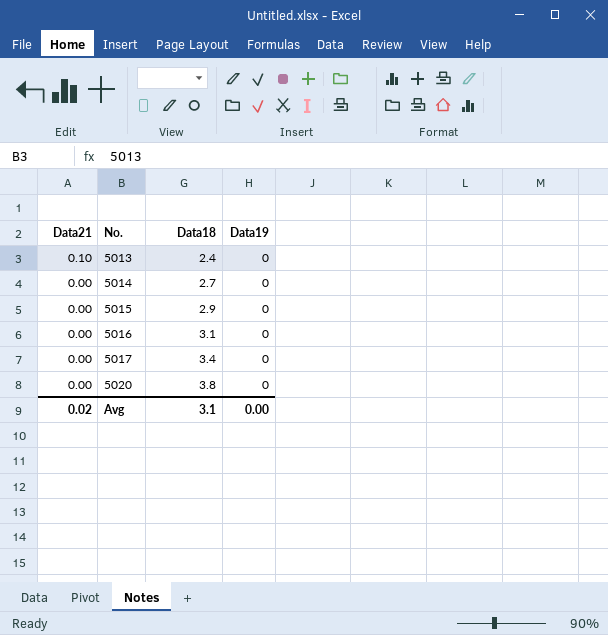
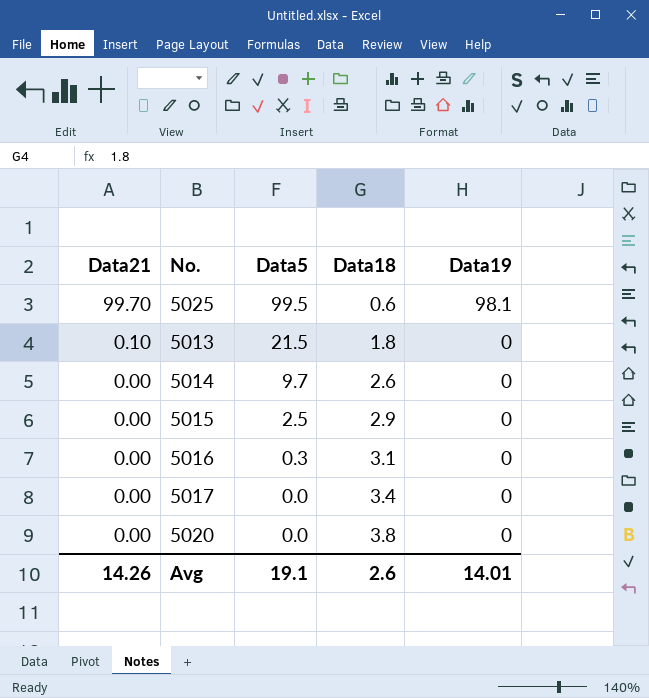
column Data5 | position: none -> 3
row 5025: none -> 99.70 | 99.5 | 0.6 | 98.1
5013 | Data18: 2.4 -> 1.8
5014 | Data18: 2.7 -> 2.6
Avg | Data21: 0.02 -> 14.26
Avg | Data18: 3.1 -> 2.6
Avg | Data19: 0.00 -> 14.01

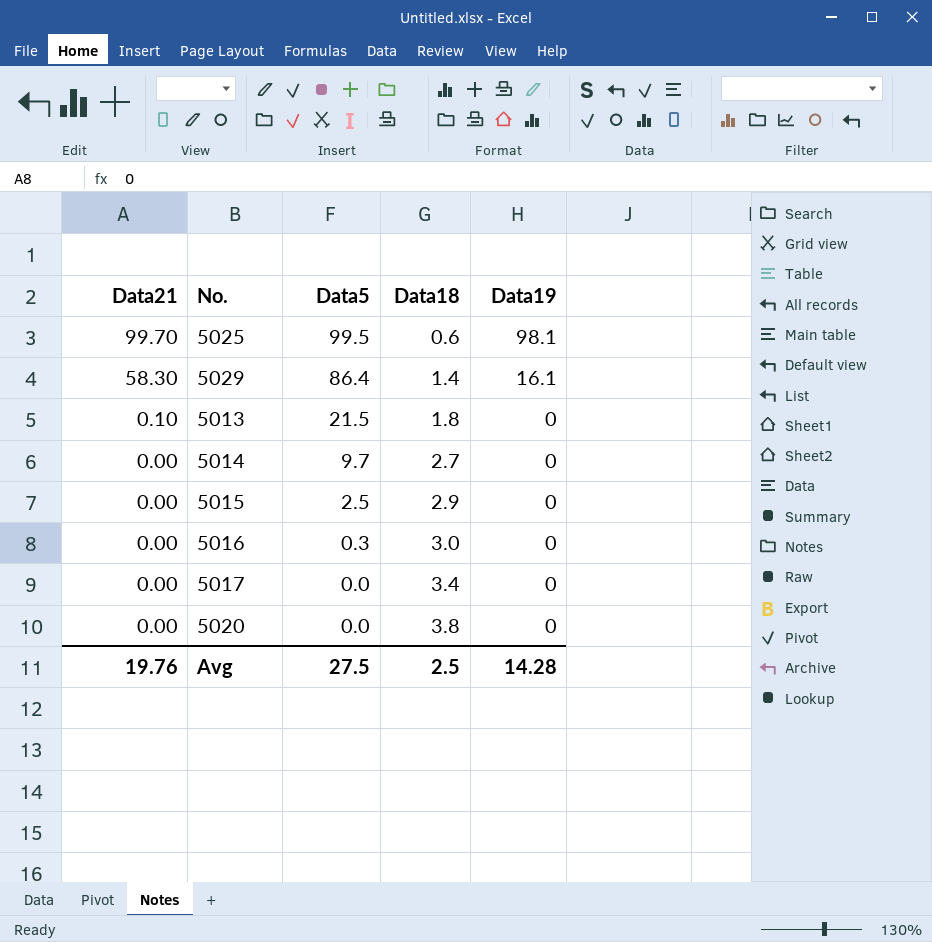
row 5029: none -> 58.30 | 86.4 | 1.4 | 16.1
5014 | Data18: 2.6 -> 2.7
5016 | Data18: 3.1 -> 3.0
Avg | Data21: 14.26 -> 19.76
Avg | Data5: 19.1 -> 27.5
Avg | Data18: 2.6 -> 2.5
Avg | Data19: 14.01 -> 14.28

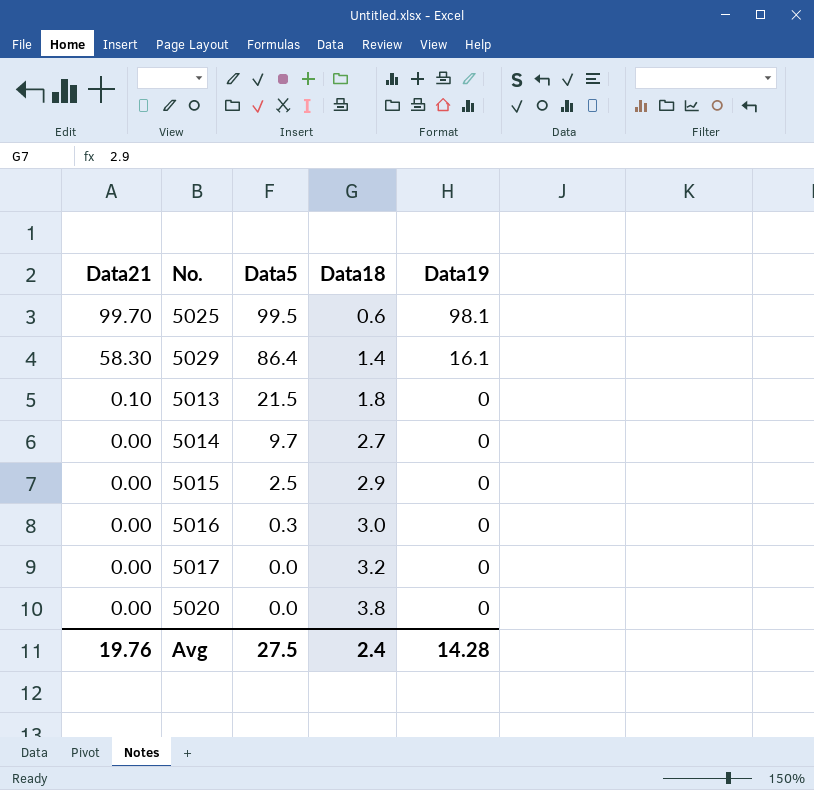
5017 | Data18: 3.4 -> 3.2
Avg | Data18: 2.5 -> 2.4

